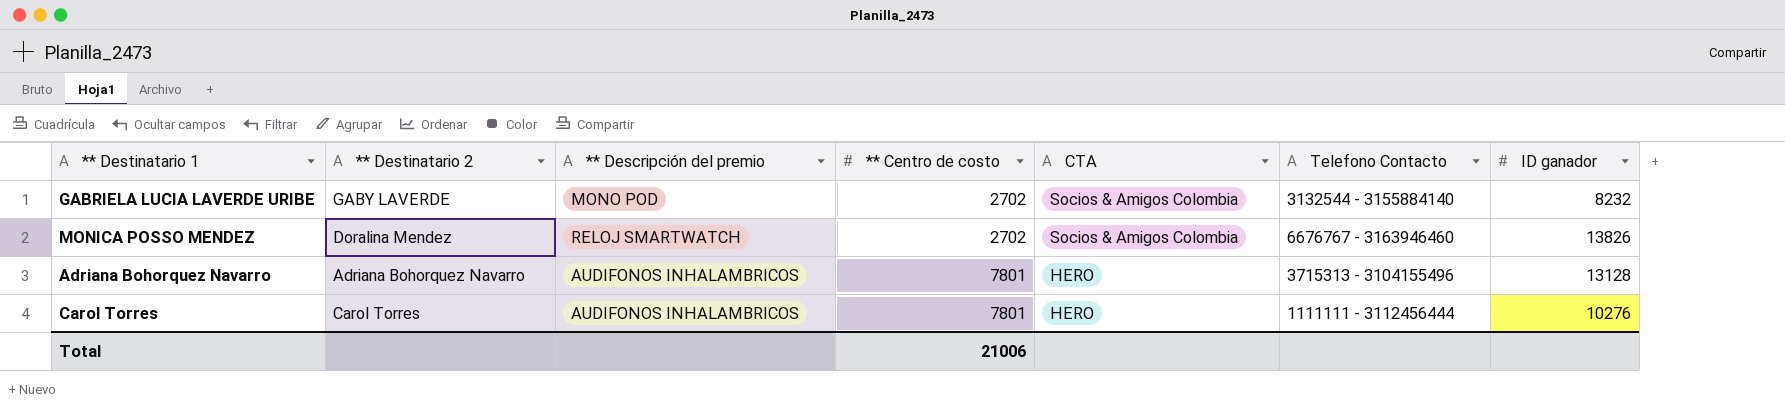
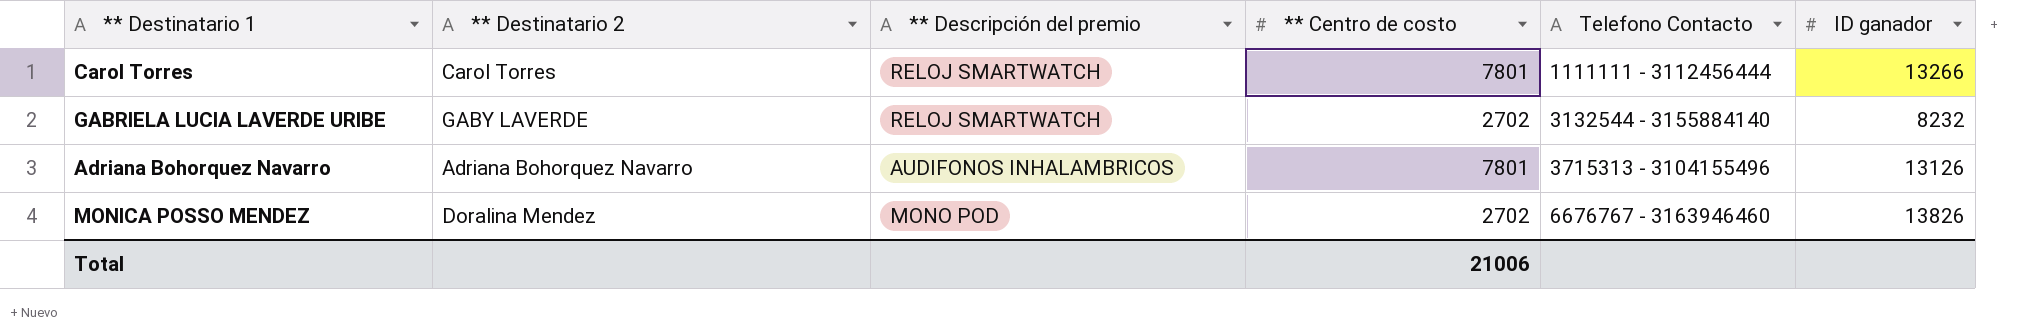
row order: ** Centro de costo ascending -> Telefono Contacto ascending
column CTA | position: 5 -> none
Carol Torres | ** Descripción del premio: AUDIFONOS INHALAMBRICOS -> RELOJ SMARTWATCH
Carol Torres | ID ganador: 10276 -> 13266
GABRIELA LUCIA LAVERDE URIBE | ** Descripción del premio: MONO POD -> RELOJ SMARTWATCH
Adriana Bohorquez Navarro | ID ganador: 13128 -> 13126
MONICA POSSO MENDEZ | ** Descripción del premio: RELOJ SMARTWATCH -> MONO POD

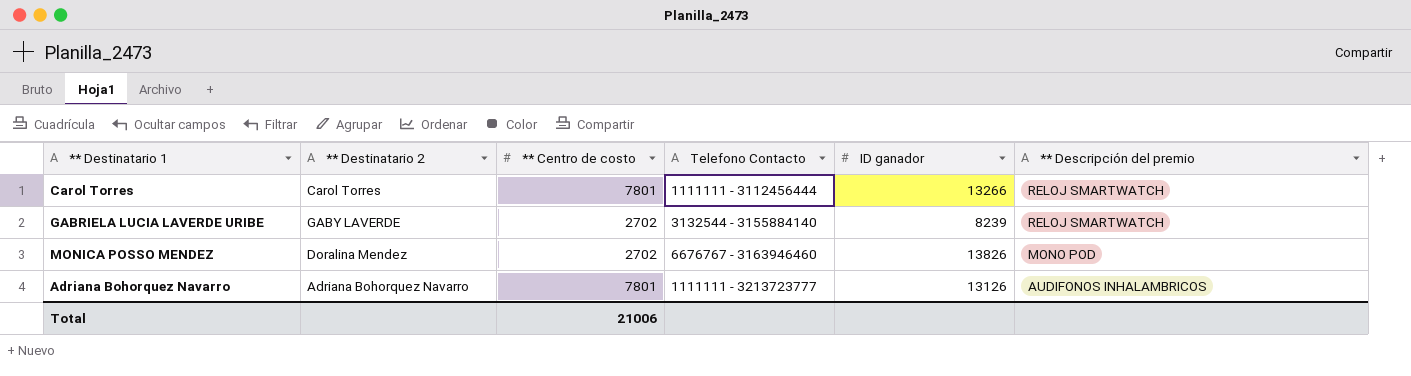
row order: Telefono Contacto ascending -> ** Descripción del premio descending
column ** Descripción del premio | position: 3 -> 6
GABRIELA LUCIA LAVERDE URIBE | ID ganador: 8232 -> 8239
Adriana Bohorquez Navarro | Telefono Contacto: 3715313 - 3104155496 -> 1111111 - 3213723777

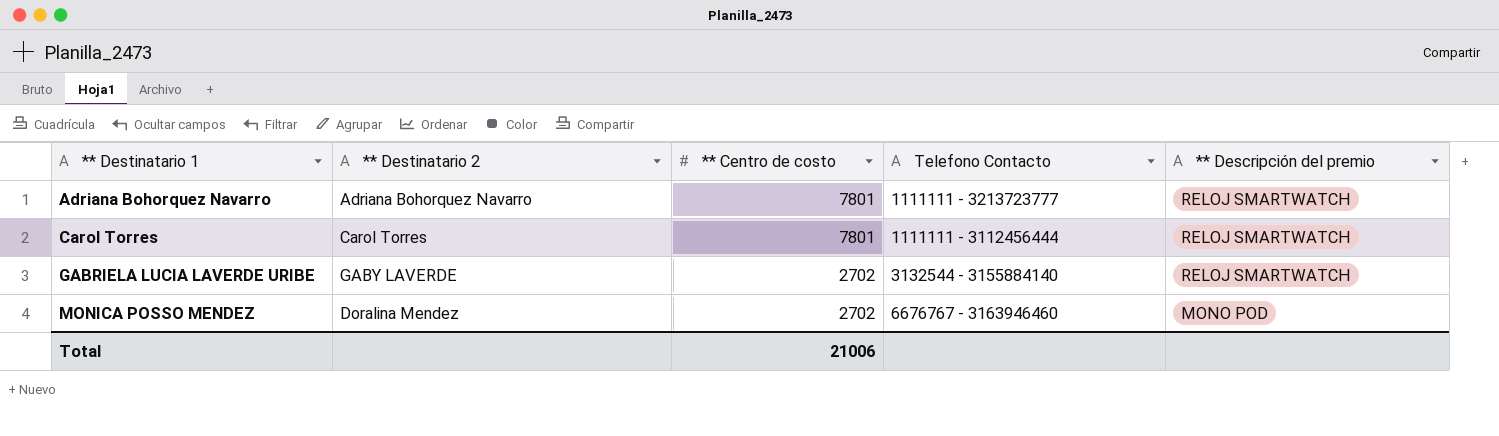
row order: ** Descripción del premio descending -> ** Destinatario 1 ascending
column ID ganador | position: 5 -> none
Adriana Bohorquez Navarro | ** Descripción del premio: AUDIFONOS INHALAMBRICOS -> RELOJ SMARTWATCH

